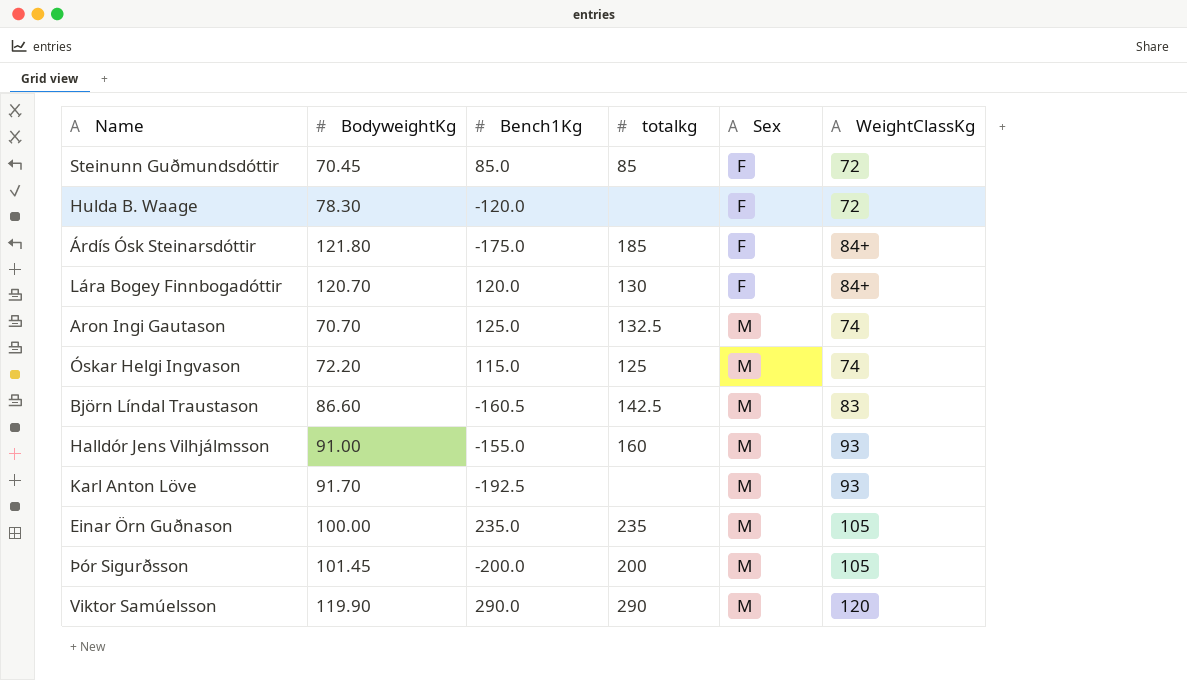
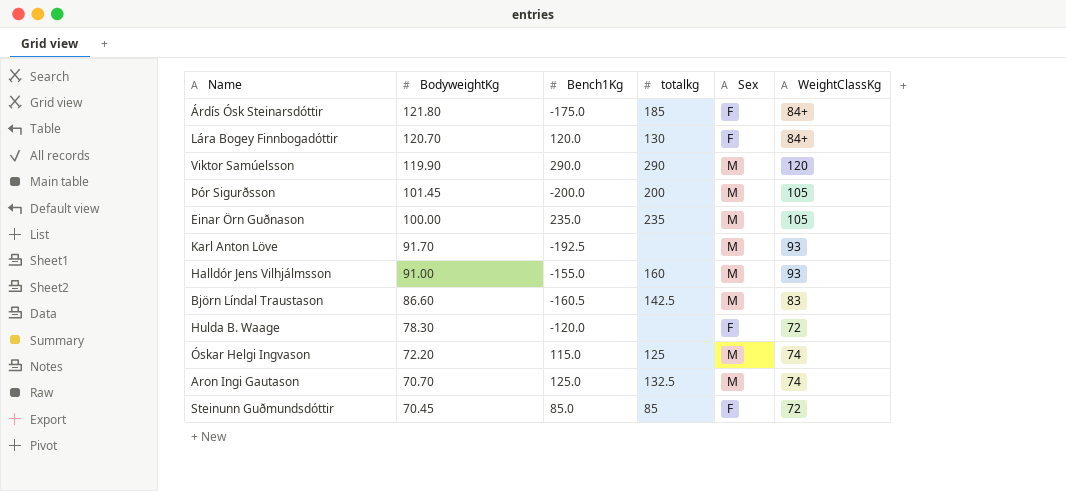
row order: Sex ascending -> BodyweightKg descending

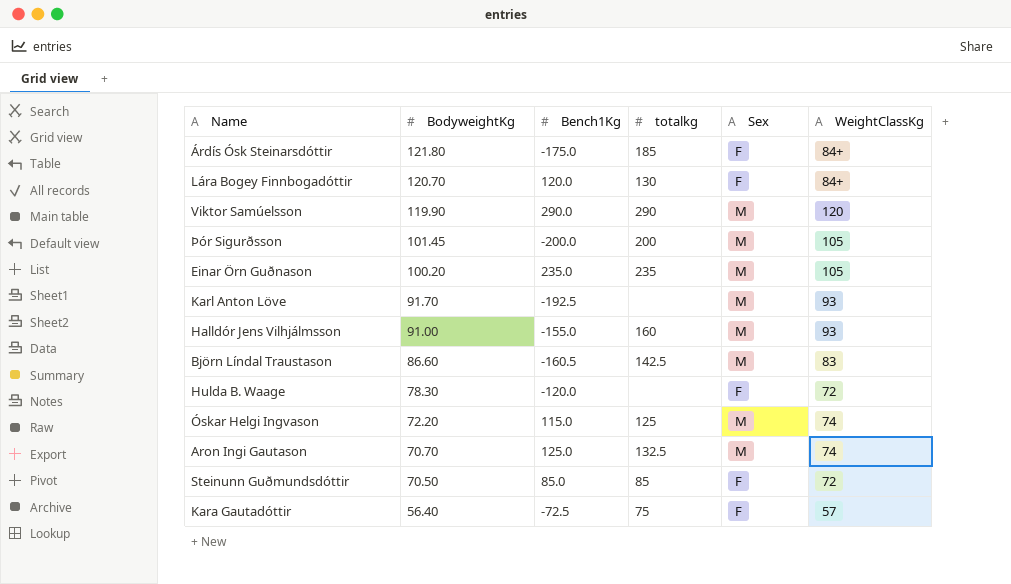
Einar Örn Guðnason | BodyweightKg: 100.00 -> 100.20
Steinunn Guðmundsdóttir | BodyweightKg: 70.45 -> 70.50
row Kara Gautadóttir: none -> 56.40 | -72.5 | 75 | F | 57

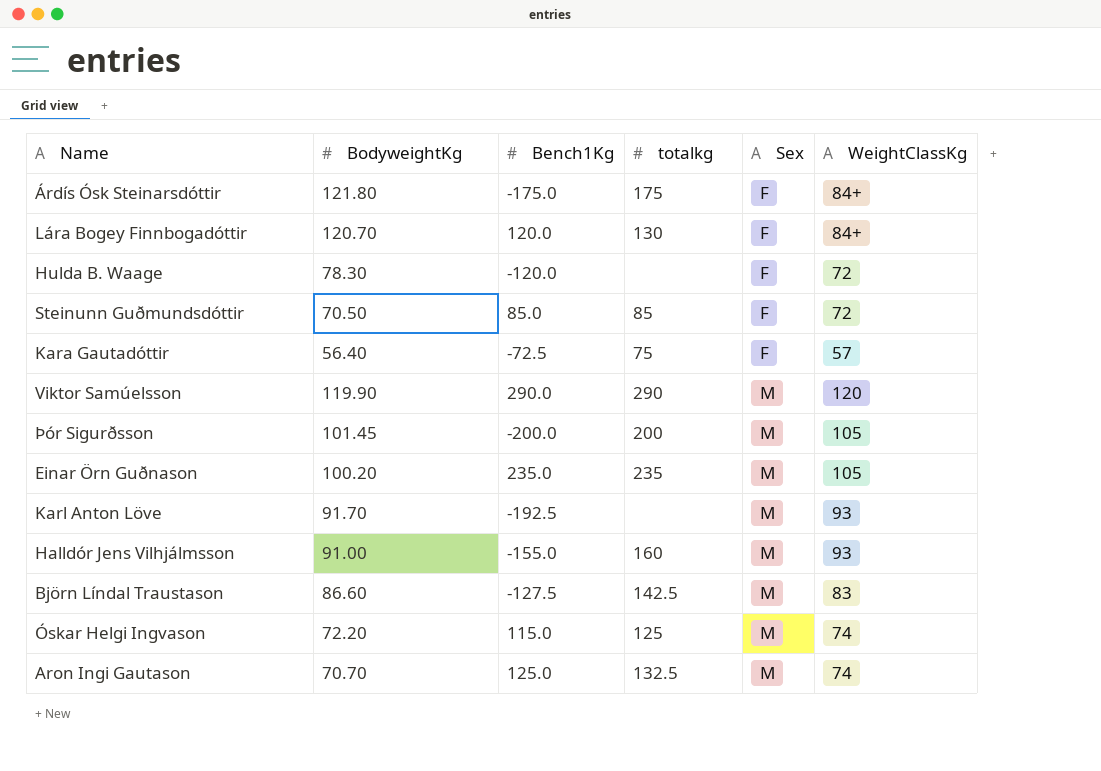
row order: BodyweightKg descending -> Sex ascending
Árdís Ósk Steinarsdóttir | totalkg: 185 -> 175
Björn Líndal Traustason | Bench1Kg: -160.5 -> -127.5

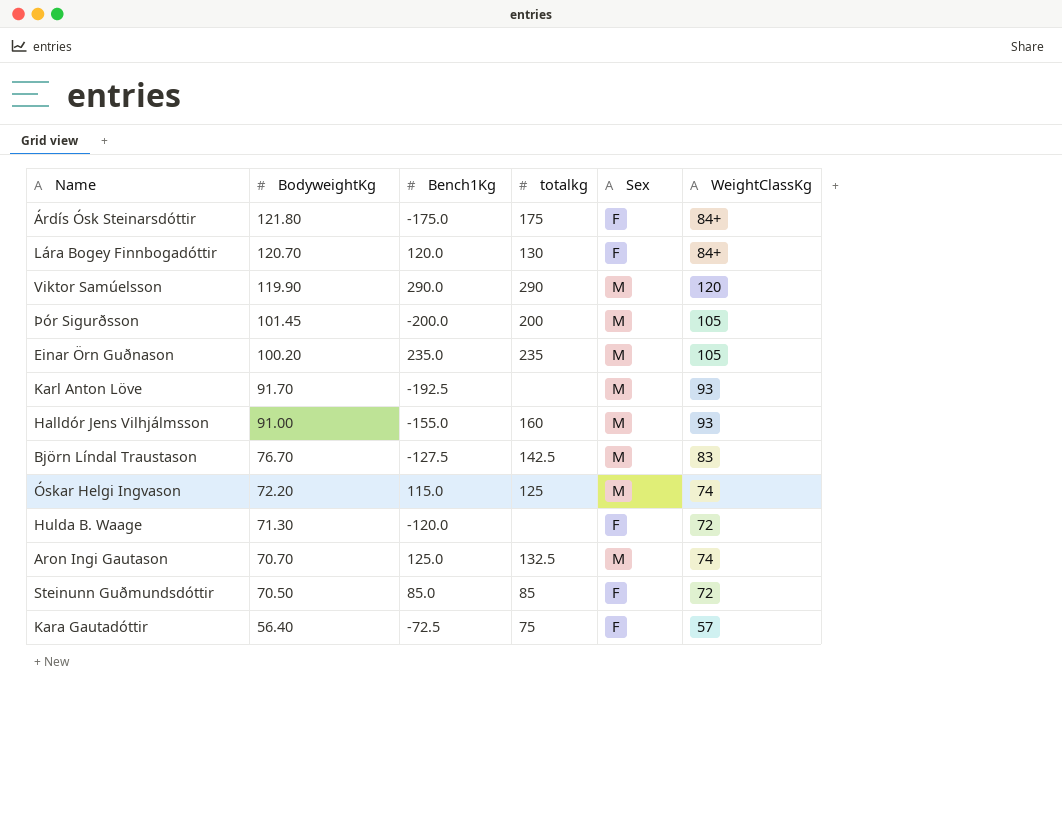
row order: Sex ascending -> BodyweightKg descending
Björn Líndal Traustason | BodyweightKg: 86.60 -> 76.70
Hulda B. Waage | BodyweightKg: 78.30 -> 71.30

